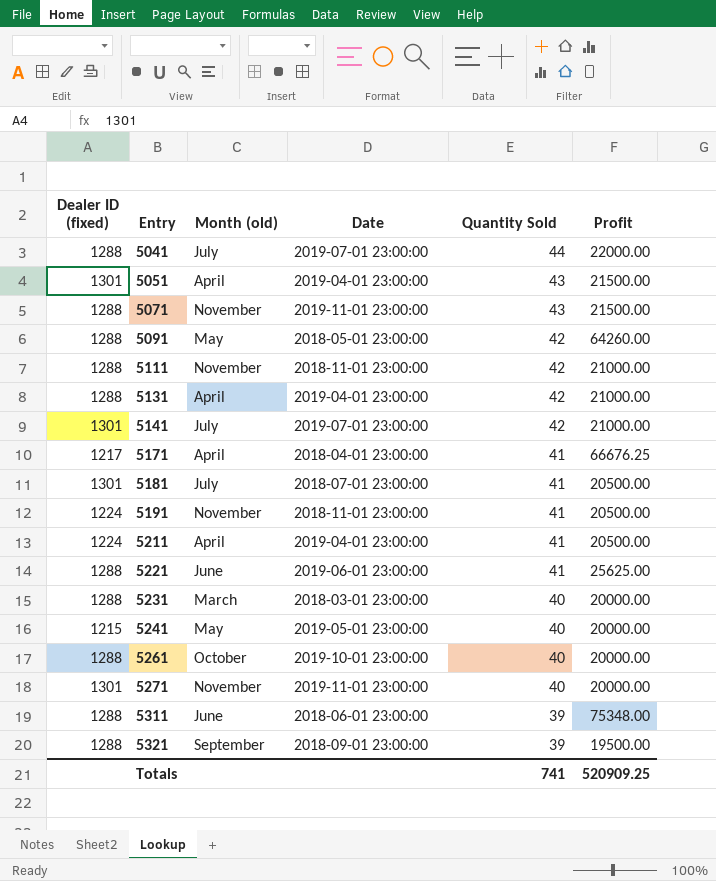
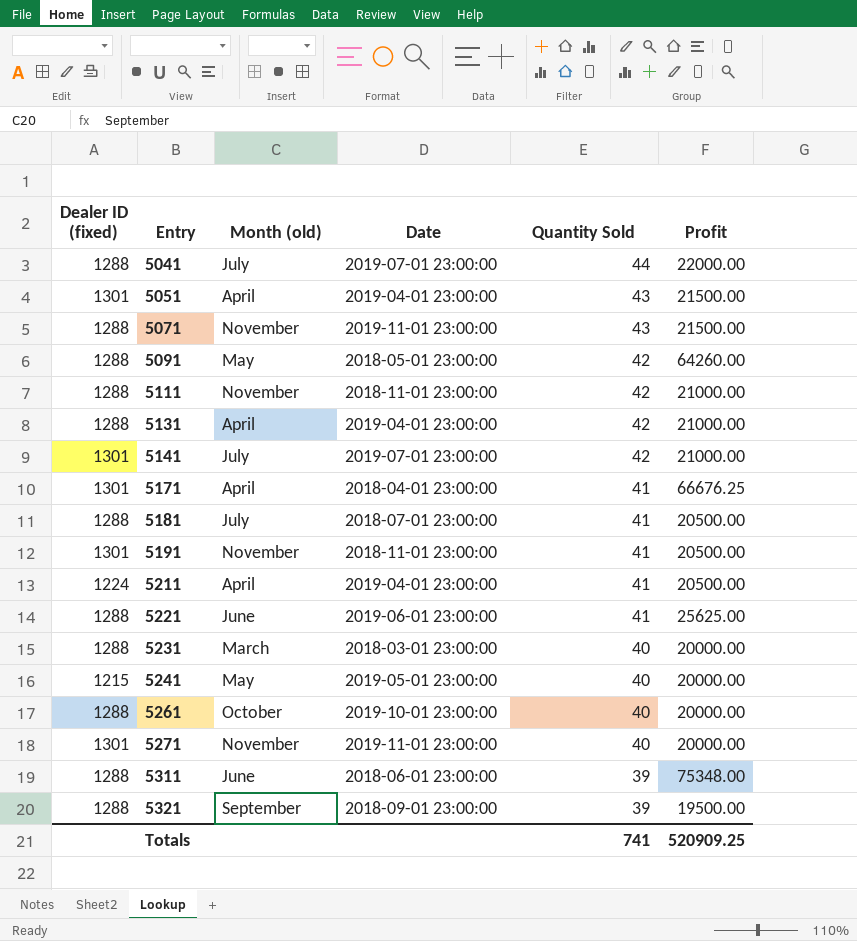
5171 | Dealer ID (fixed): 1217 -> 1301
5181 | Dealer ID (fixed): 1301 -> 1288
5191 | Dealer ID (fixed): 1224 -> 1301

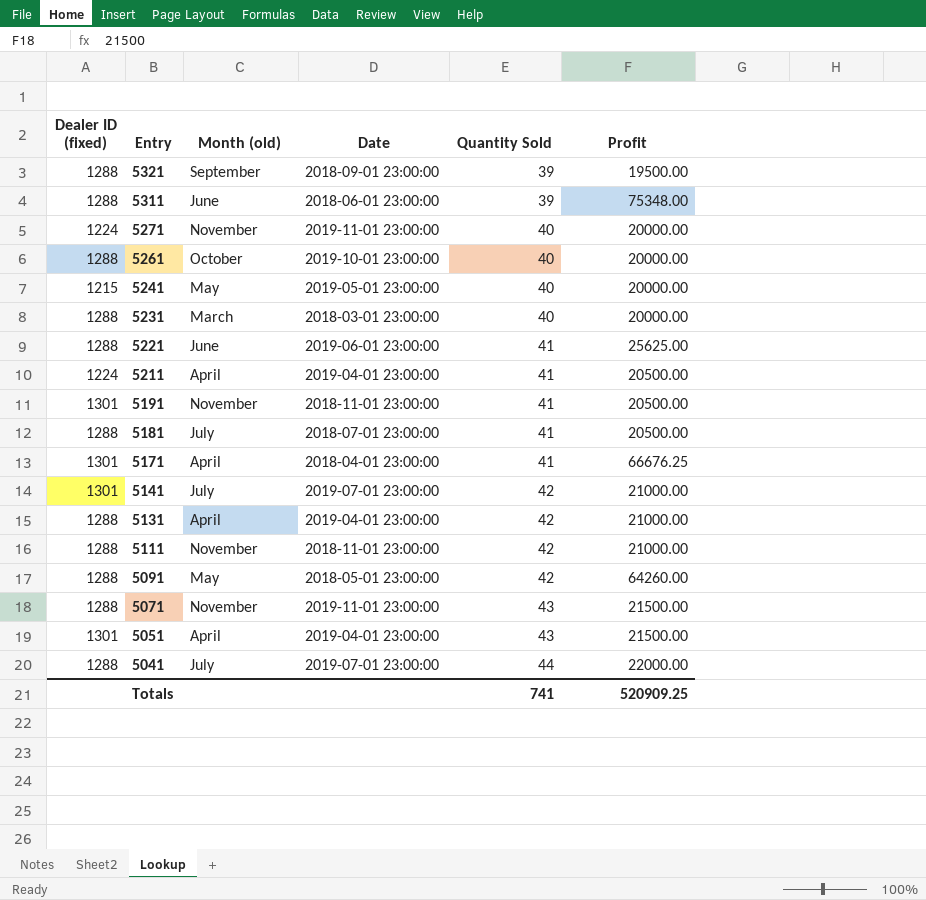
row order: Entry ascending -> Entry descending
5271 | Dealer ID (fixed): 1301 -> 1224

